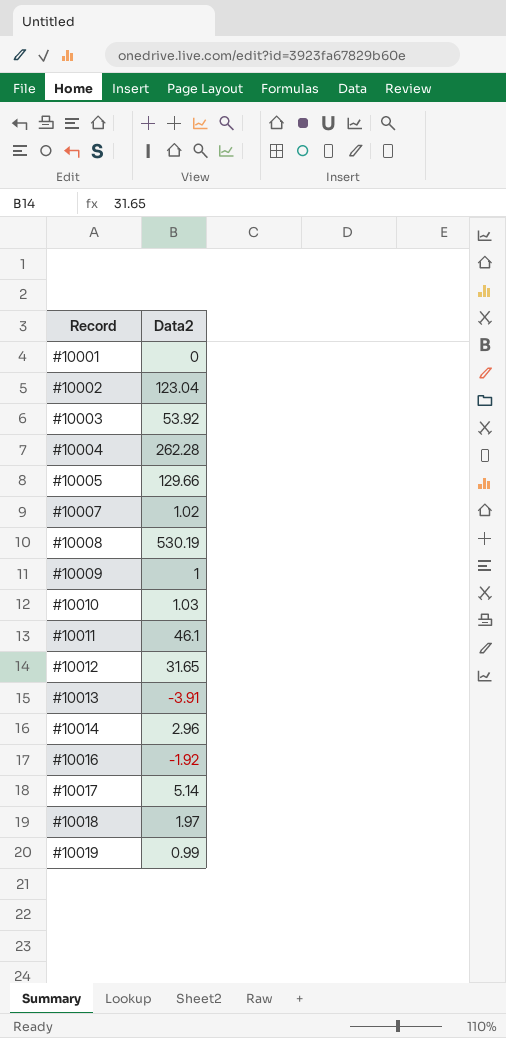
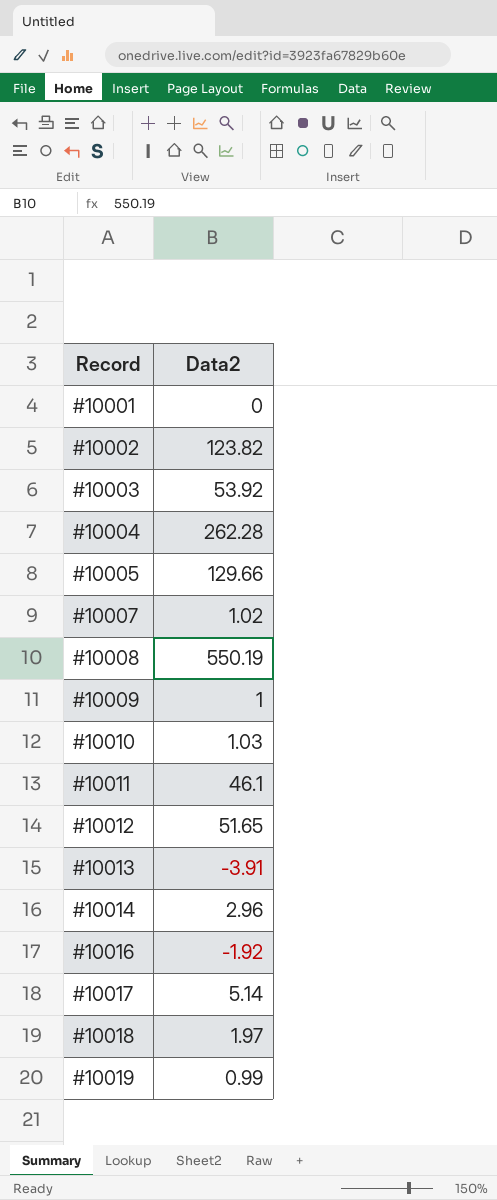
#10002 | Data2: 123.04 -> 123.82
#10008 | Data2: 530.19 -> 550.19
#10012 | Data2: 31.65 -> 51.65

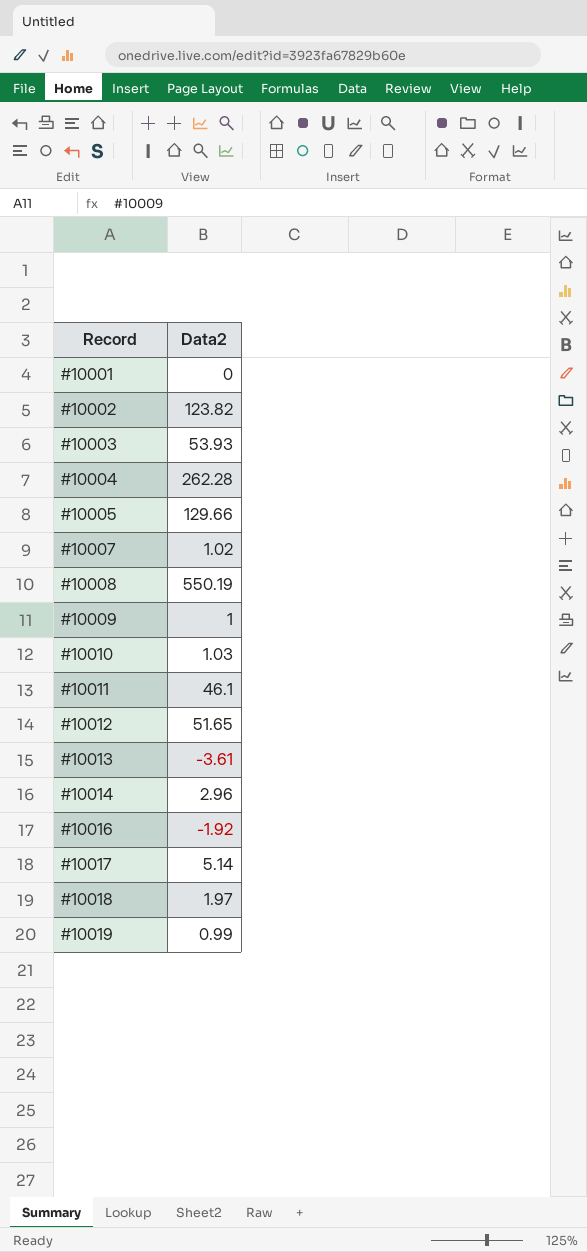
#10003 | Data2: 53.92 -> 53.93
#10013 | Data2: -3.91 -> -3.61

